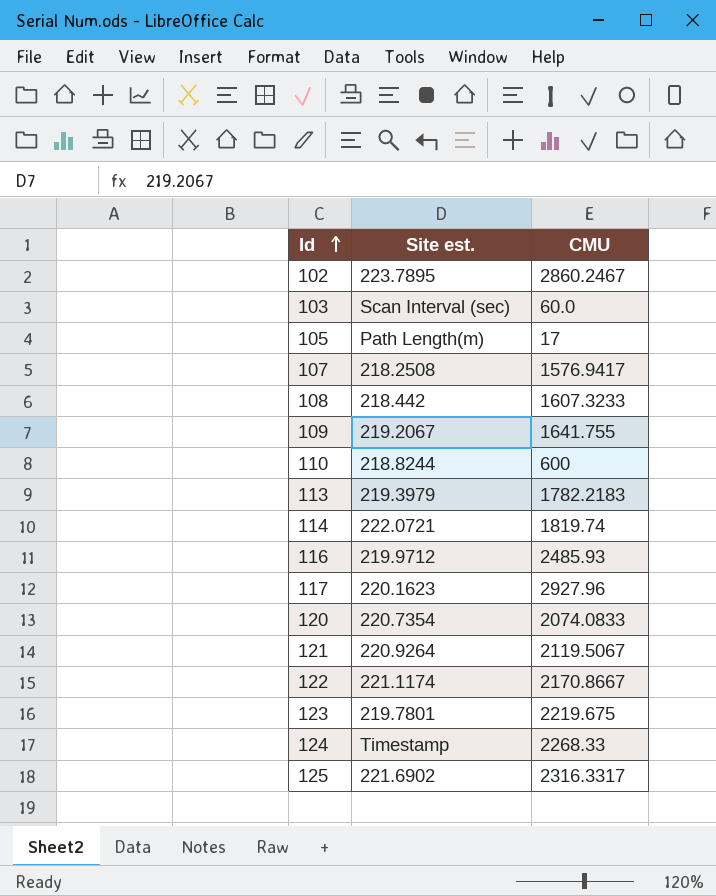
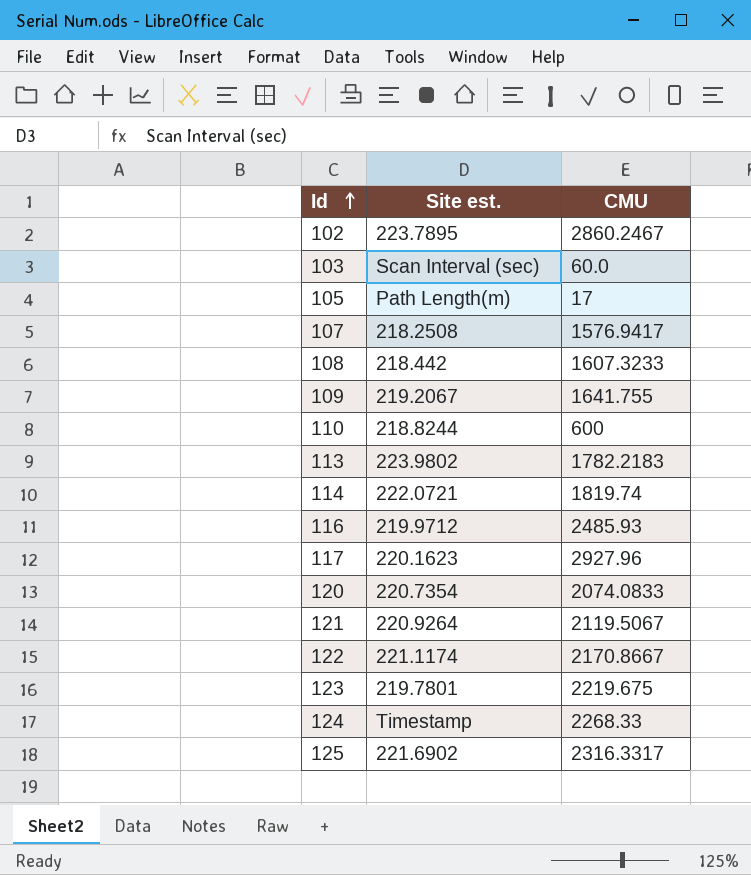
113 | Site est.: 219.3979 -> 223.9802

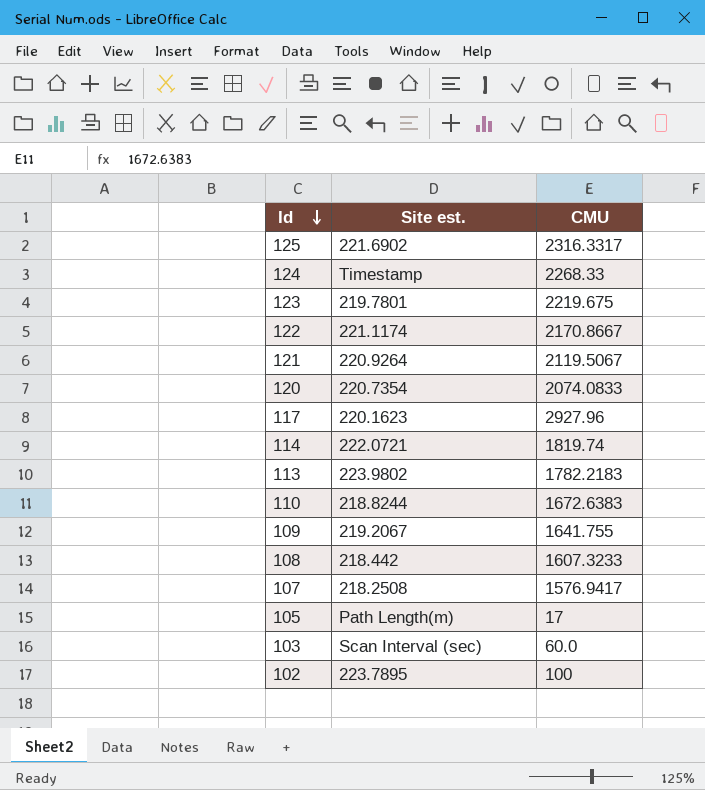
row order: Id ascending -> Id descending
row 116: 219.9712 | 2485.93 -> none
110 | CMU: 600 -> 1672.6383
102 | CMU: 2860.2467 -> 100

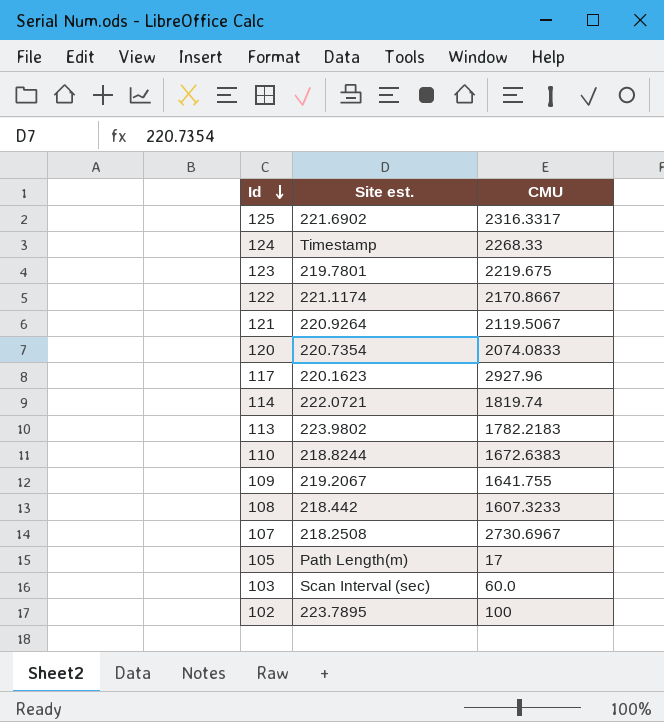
107 | CMU: 1576.9417 -> 2730.6967

